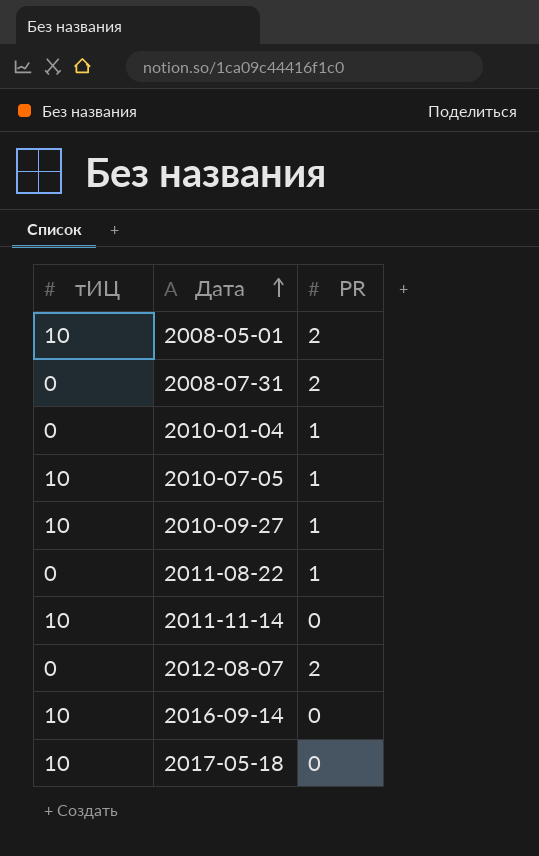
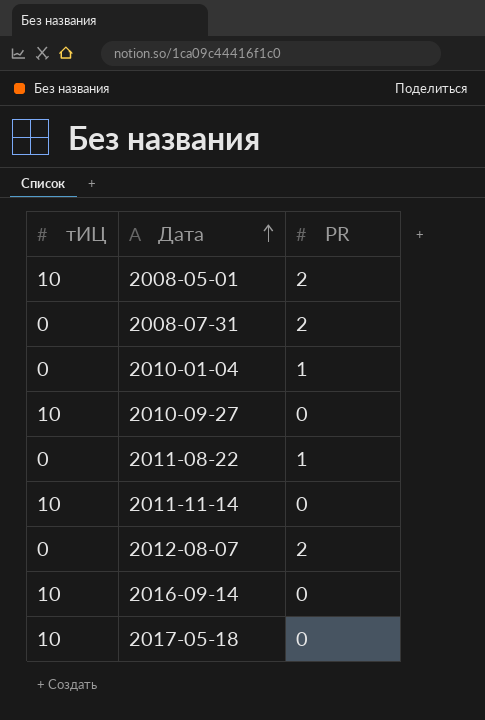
row 2010-07-05: 10 | 1 -> none
2010-09-27 | PR: 1 -> 0

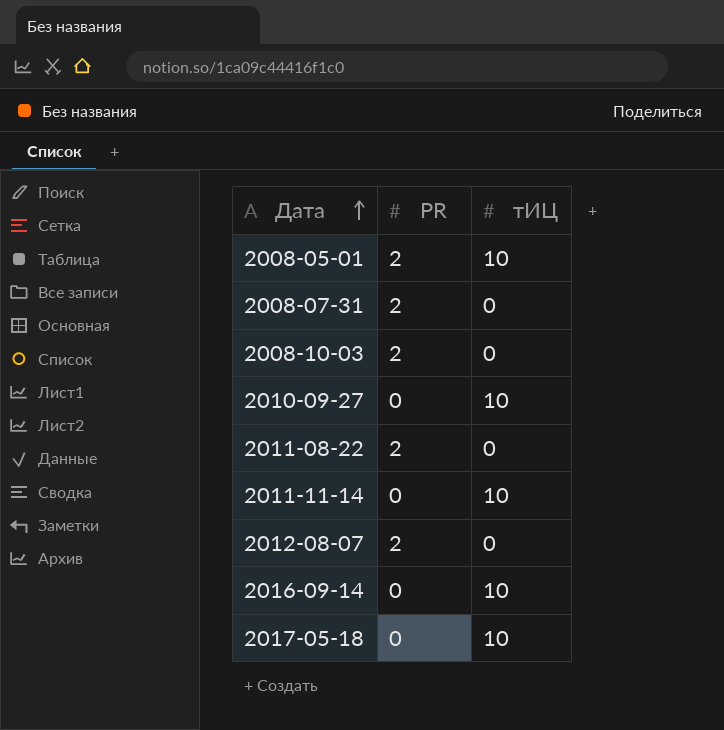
column тИЦ | position: 1 -> 3
row 2010-01-04: 0 | 1 -> none
row 2008-10-03: none -> 2 | 0
2011-08-22 | PR: 1 -> 2

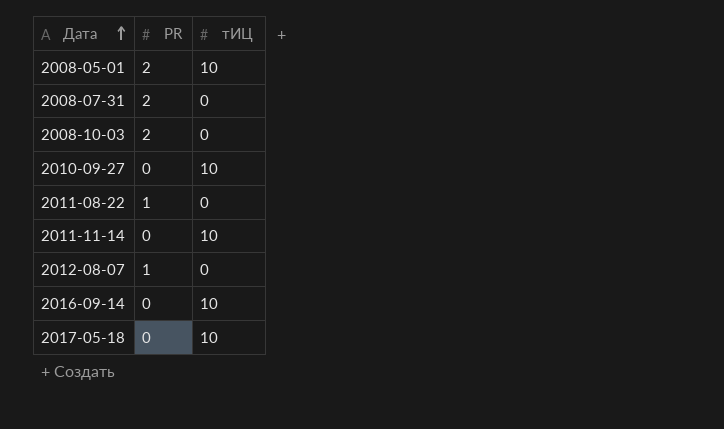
2011-08-22 | PR: 2 -> 1
2012-08-07 | PR: 2 -> 1

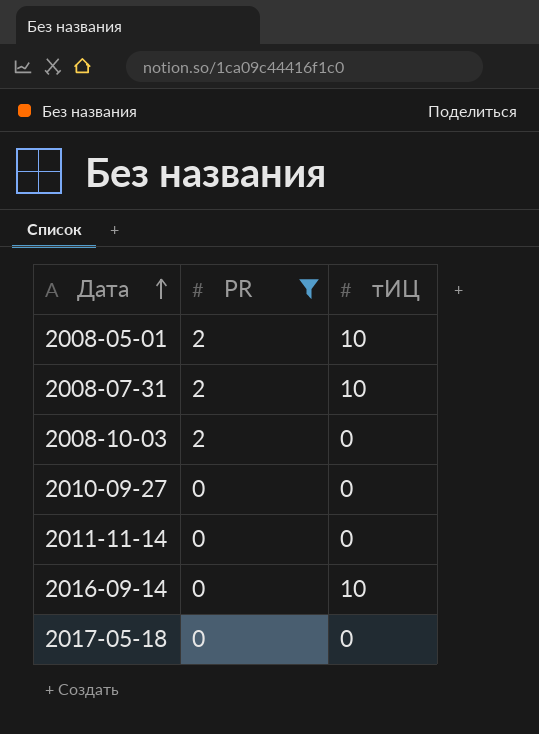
filter: none -> PR != 1
2008-07-31 | тИЦ: 0 -> 10
2010-09-27 | тИЦ: 10 -> 0
2011-11-14 | тИЦ: 10 -> 0
2017-05-18 | тИЦ: 10 -> 0

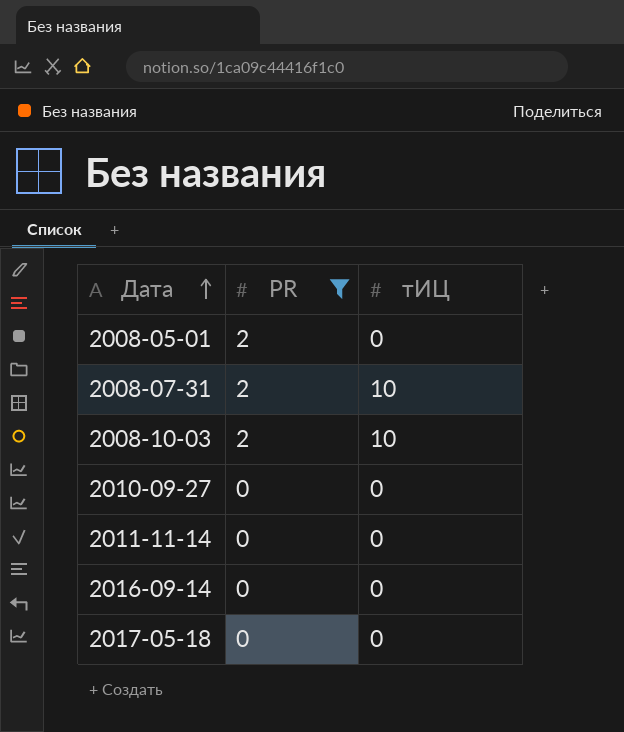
2008-05-01 | тИЦ: 10 -> 0
2008-10-03 | тИЦ: 0 -> 10
2016-09-14 | тИЦ: 10 -> 0

